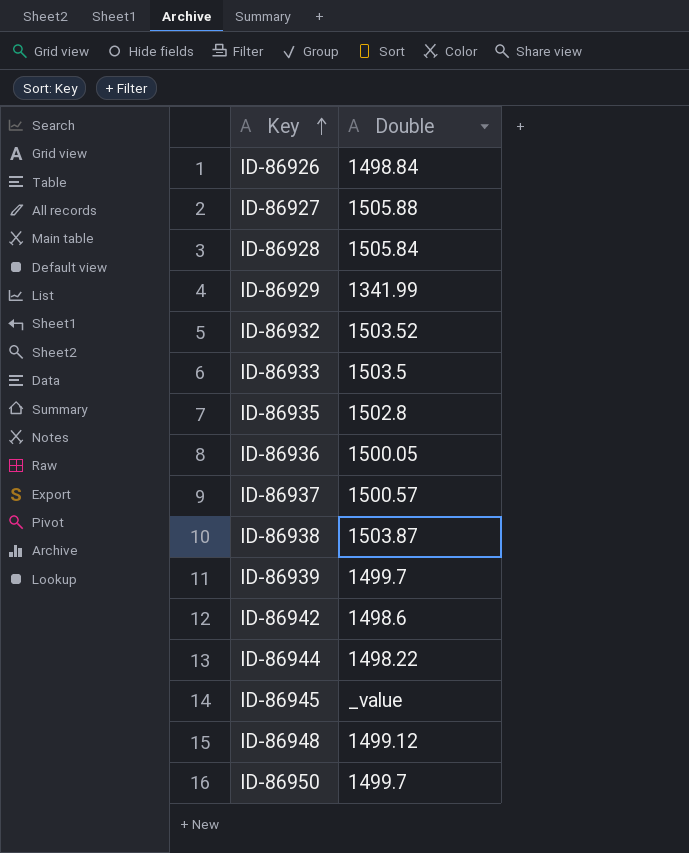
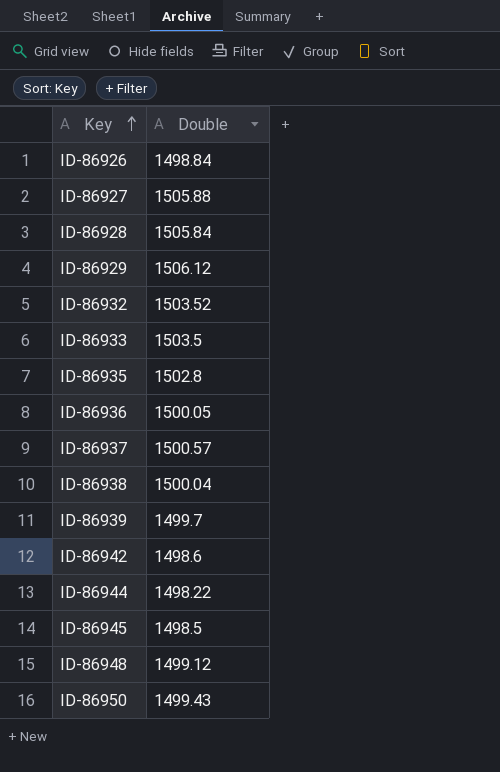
ID-86929 | Double: 1341.99 -> 1506.12
ID-86938 | Double: 1503.87 -> 1500.04
ID-86945 | Double: _value -> 1498.5
ID-86950 | Double: 1499.7 -> 1499.43

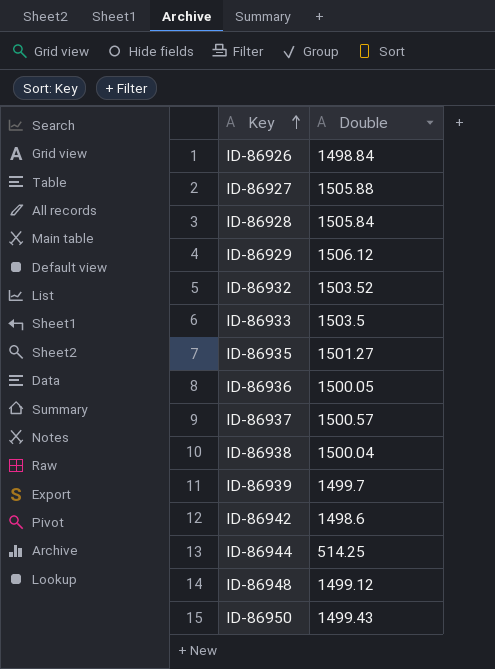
row ID-86945: 1498.5 -> none
ID-86935 | Double: 1502.8 -> 1501.27
ID-86944 | Double: 1498.22 -> 514.25

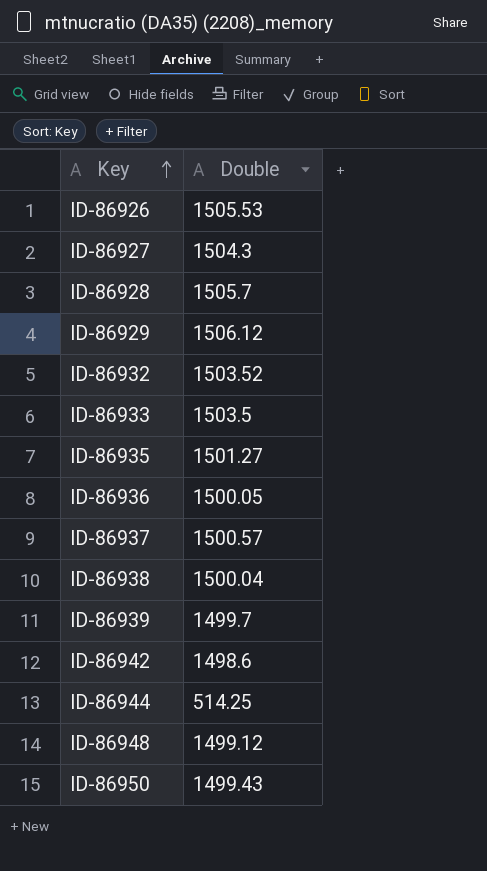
ID-86926 | Double: 1498.84 -> 1505.53
ID-86927 | Double: 1505.88 -> 1504.3
ID-86928 | Double: 1505.84 -> 1505.7

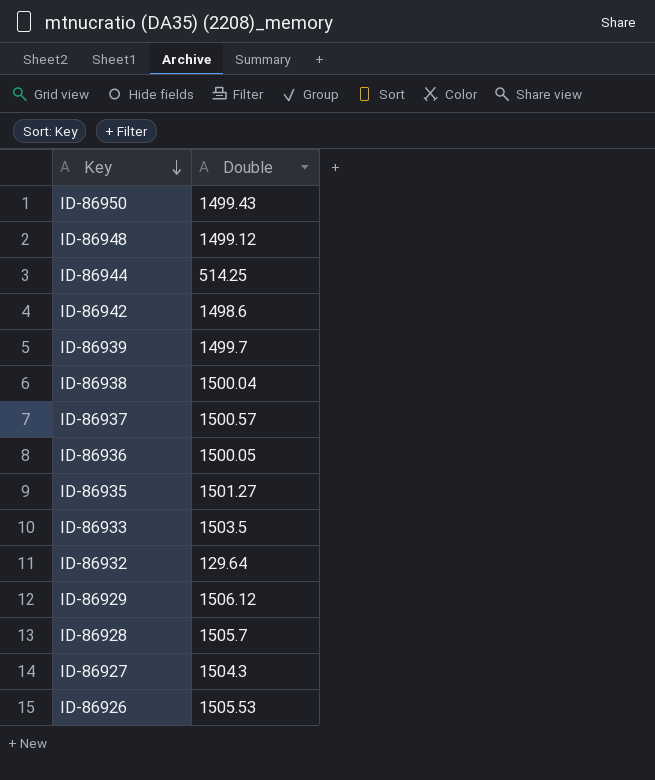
row order: Key ascending -> Key descending
ID-86932 | Double: 1503.52 -> 129.64

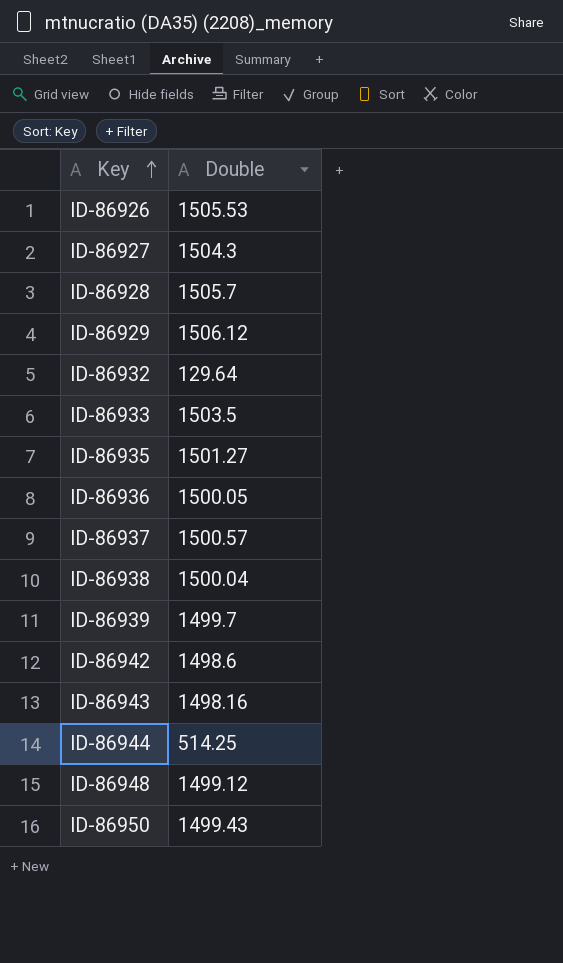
row order: Key descending -> Key ascending
row ID-86943: none -> 1498.16

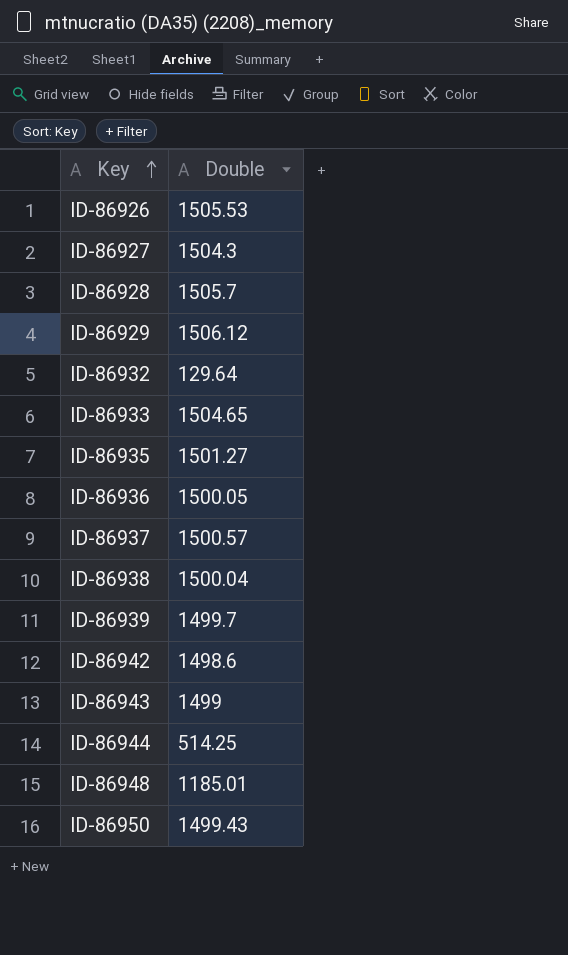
ID-86933 | Double: 1503.5 -> 1504.65
ID-86943 | Double: 1498.16 -> 1499
ID-86948 | Double: 1499.12 -> 1185.01

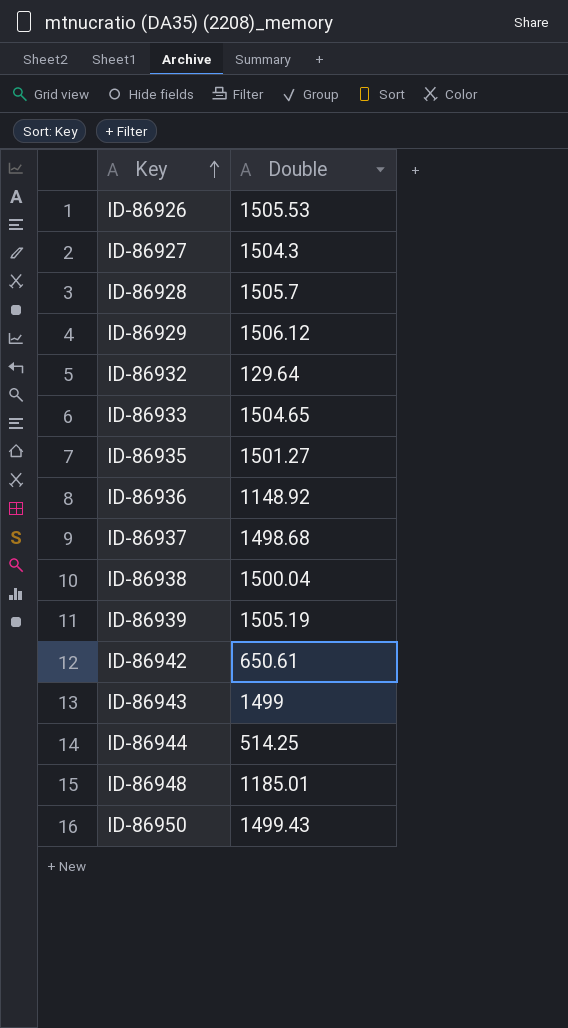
ID-86936 | Double: 1500.05 -> 1148.92
ID-86937 | Double: 1500.57 -> 1498.68
ID-86939 | Double: 1499.7 -> 1505.19
ID-86942 | Double: 1498.6 -> 650.61

